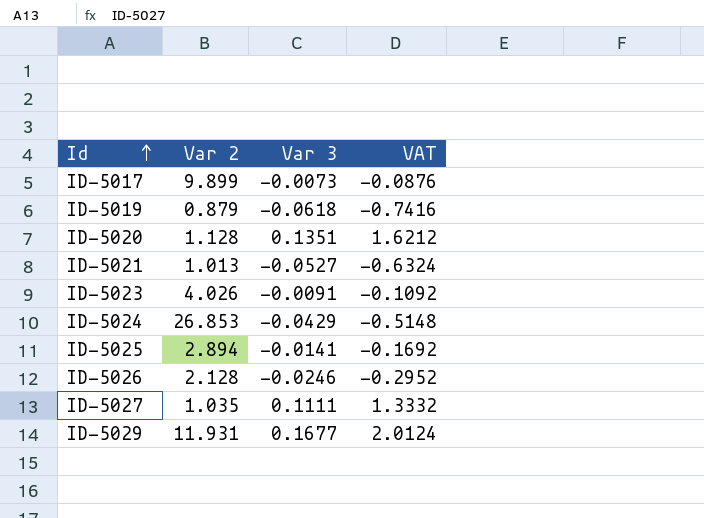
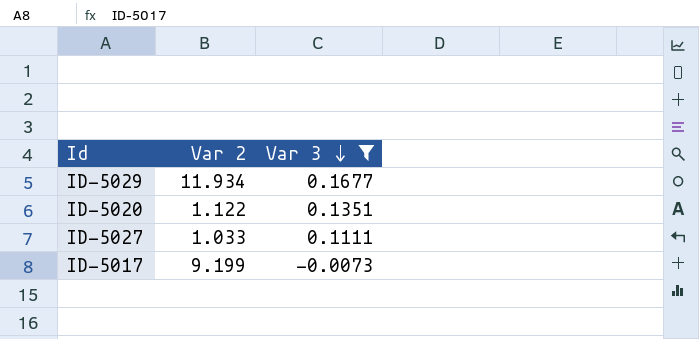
filter: none -> Var 3 >= -0.0073
row order: Id ascending -> Var 3 descending
column VAT | formula: [Var 3] * 12 -> none
ID-5029 | Var 2: 11.931 -> 11.934
ID-5020 | Var 2: 1.128 -> 1.122
ID-5027 | Var 2: 1.035 -> 1.033
ID-5017 | Var 2: 9.899 -> 9.199

